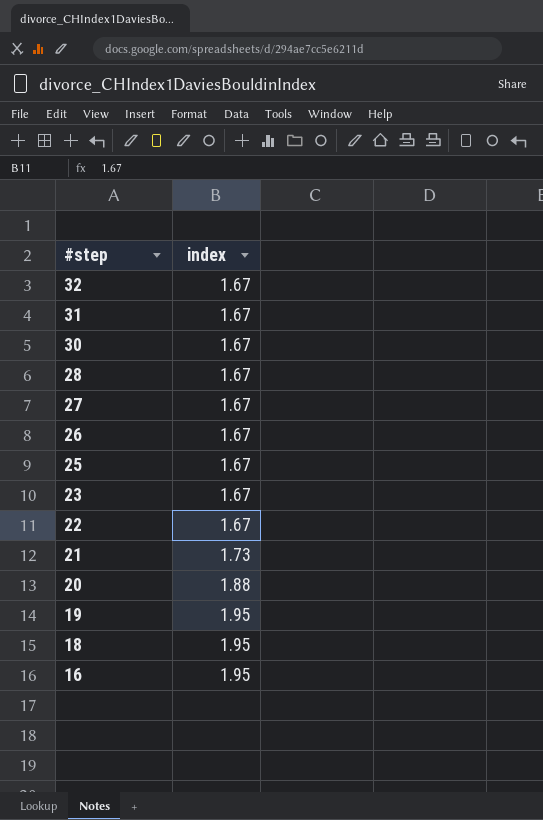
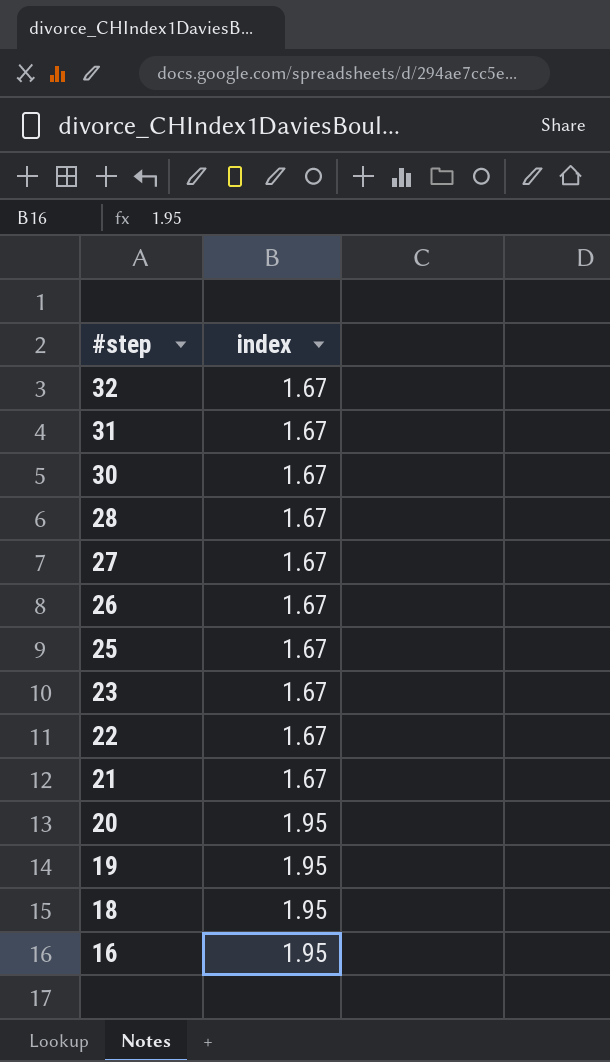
21 | index: 1.73 -> 1.67
20 | index: 1.88 -> 1.95

